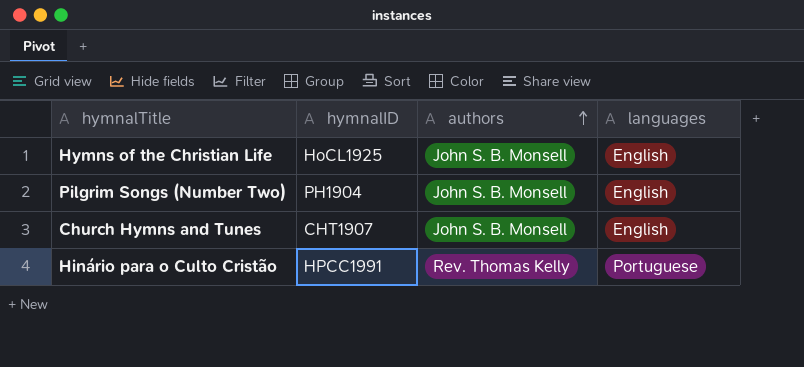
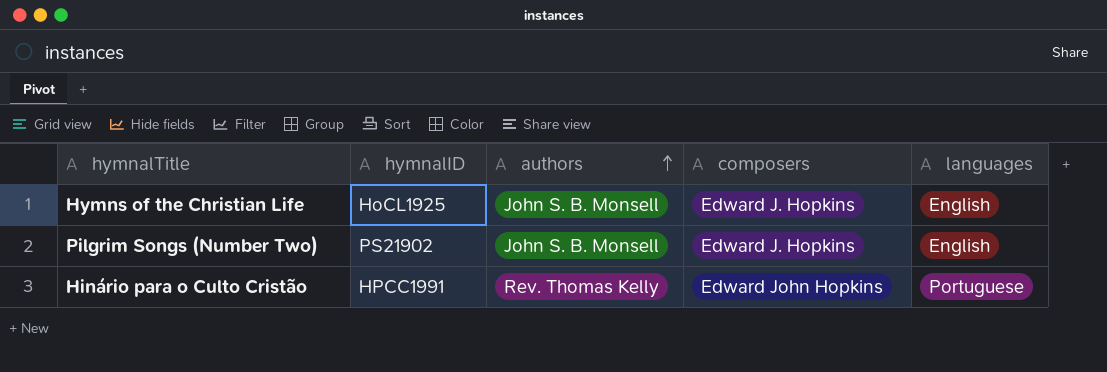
column composers | position: none -> 4
row Church Hymns and Tunes: CHT1907 | John S. B. Monsell | English -> none
Pilgrim Songs (Number Two) | hymnalID: PH1904 -> PS21902

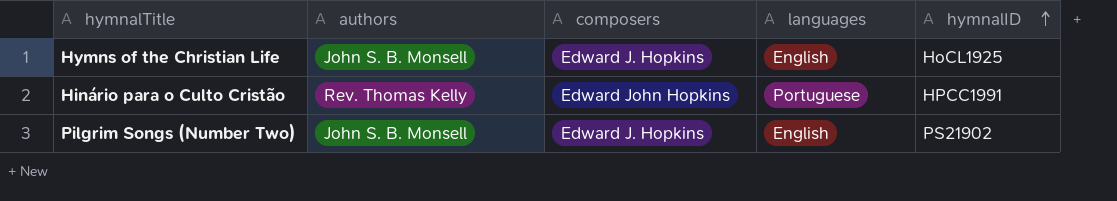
row order: authors ascending -> hymnalID ascending
column hymnalID | position: 2 -> 5

